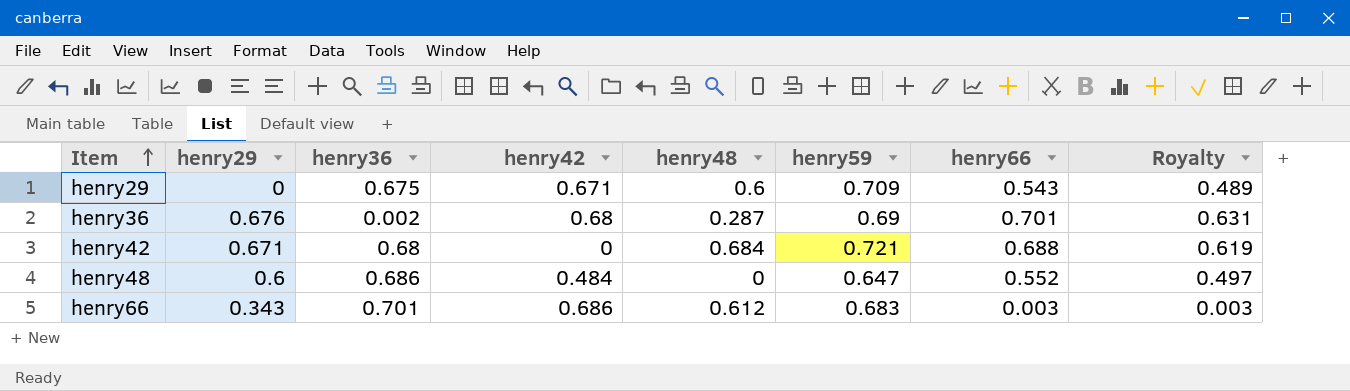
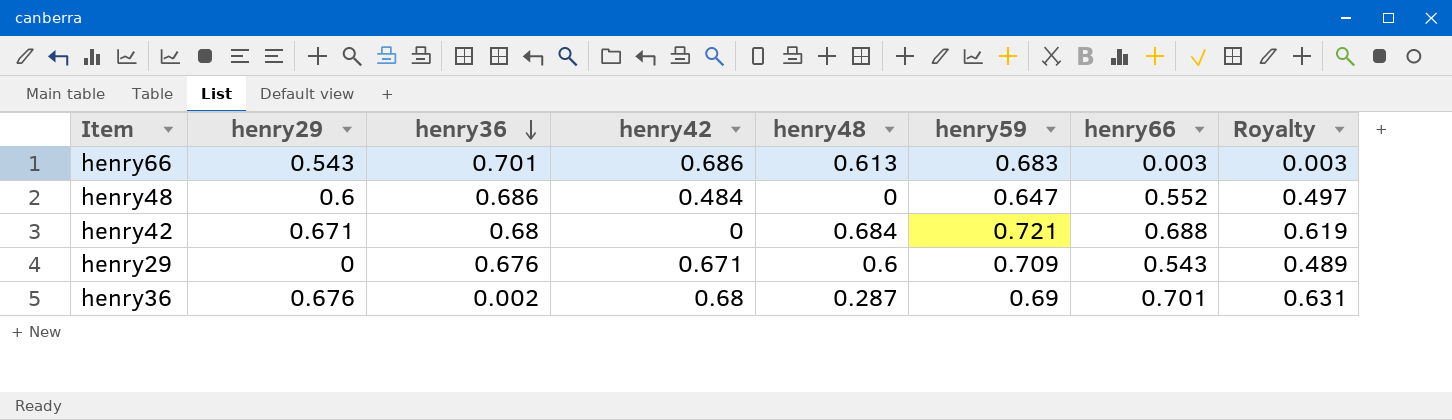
row order: Item ascending -> henry36 descending
henry66 | henry29: 0.343 -> 0.543
henry66 | henry48: 0.612 -> 0.613
henry29 | henry36: 0.675 -> 0.676

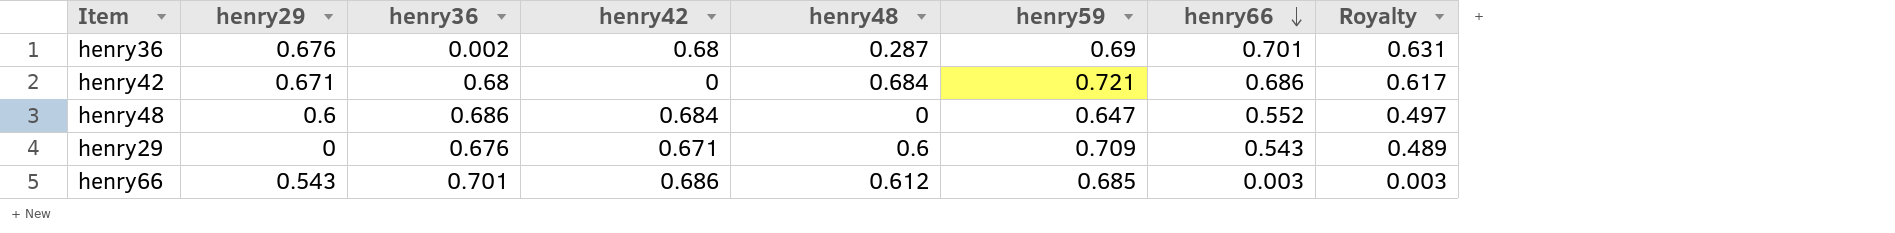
row order: henry36 descending -> henry66 descending
henry42 | henry66: 0.688 -> 0.686
henry42 | Royalty: 0.619 -> 0.617
henry48 | henry42: 0.484 -> 0.684
henry66 | henry48: 0.613 -> 0.612
henry66 | henry59: 0.683 -> 0.685

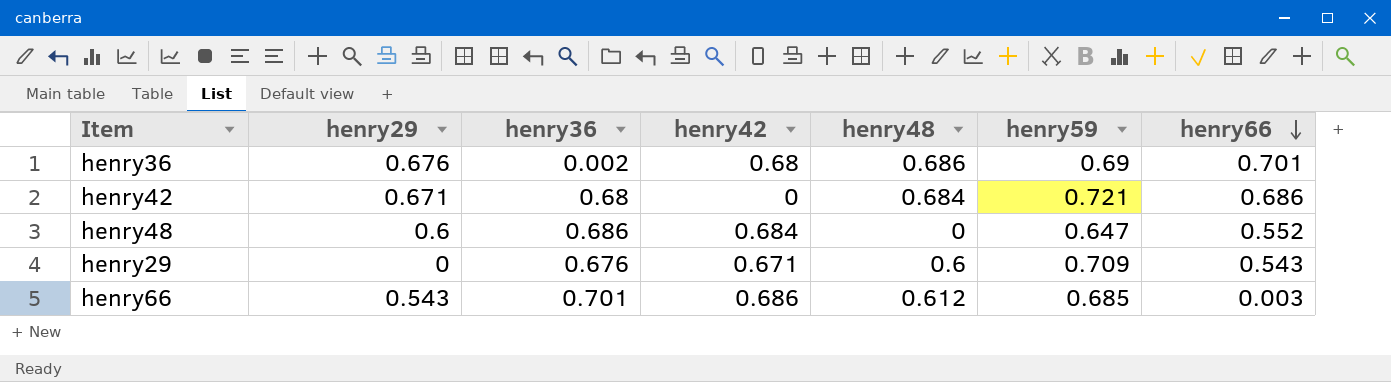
column Royalty | formula: [henry66] * 0.9 -> none
henry36 | henry48: 0.287 -> 0.686

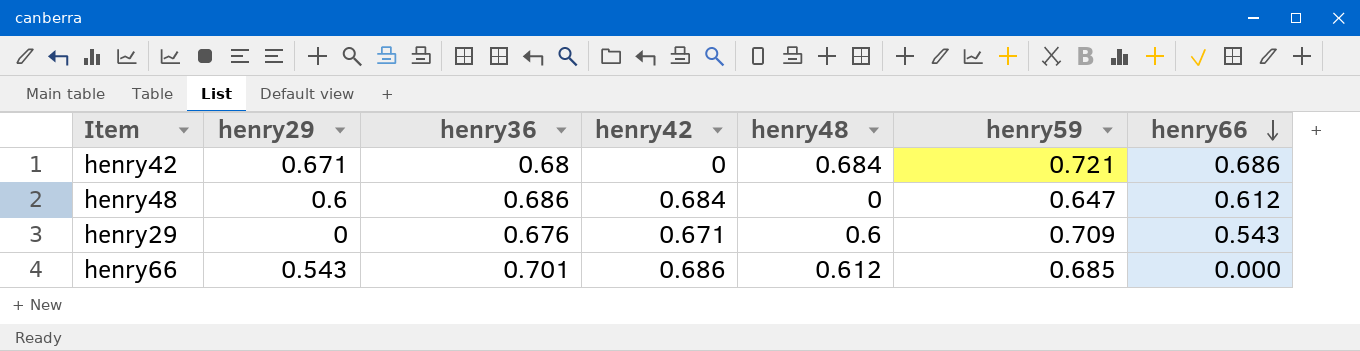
row henry36: 0.676 | 0.002 | 0.68 | 0.686 | 0.69 | 0.701 -> none
henry48 | henry66: 0.552 -> 0.612
henry66 | henry66: 0.003 -> 0.000

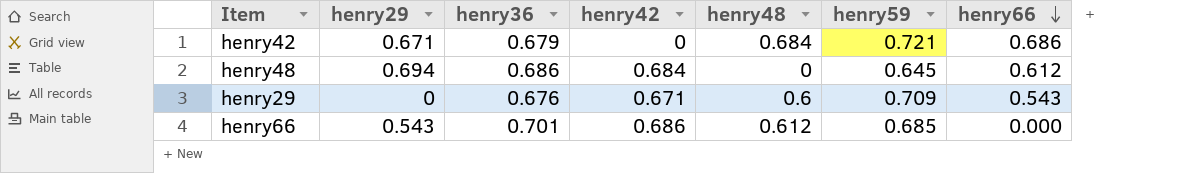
henry42 | henry36: 0.68 -> 0.679
henry48 | henry29: 0.6 -> 0.694
henry48 | henry59: 0.647 -> 0.645

